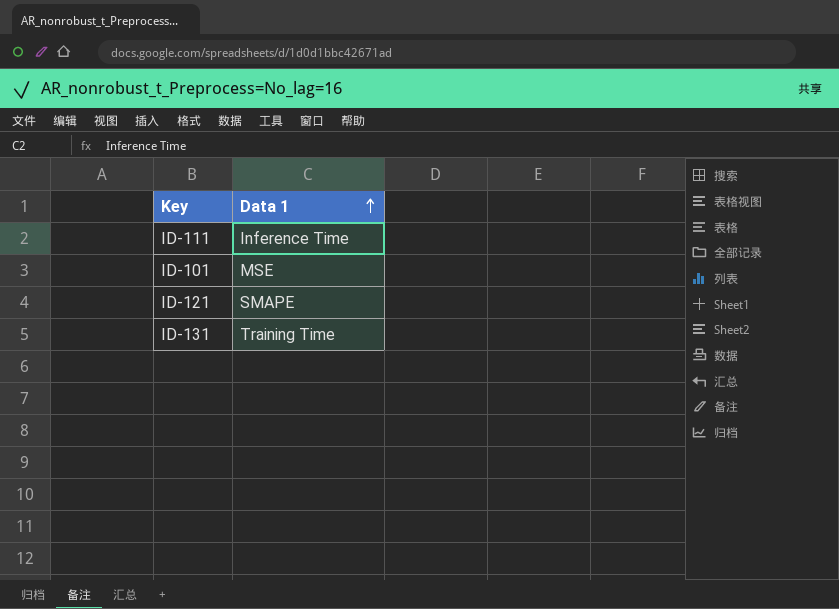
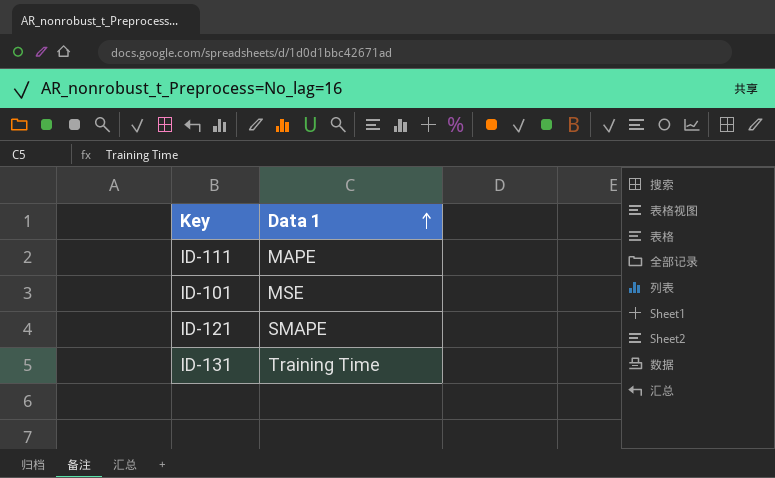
ID-111 | Data 1: Inference Time -> MAPE

